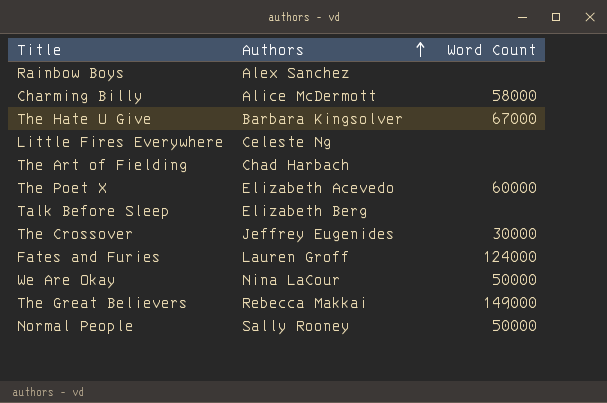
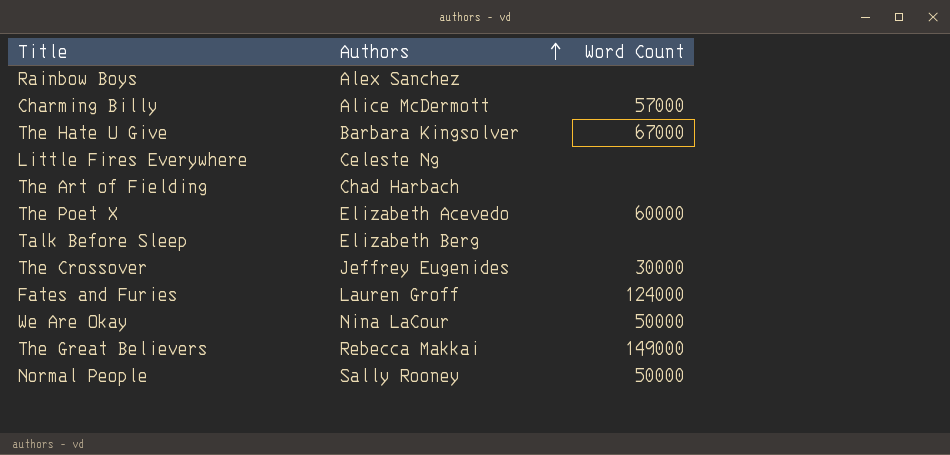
Charming Billy | Word Count: 58000 -> 57000

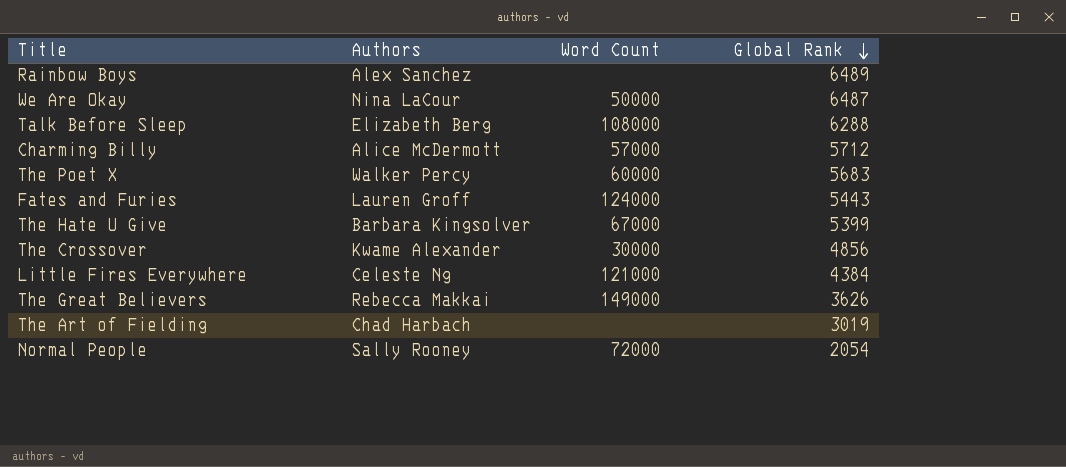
row order: Authors ascending -> Global Rank descending
column Global Rank | position: none -> 4
Talk Before Sleep | Word Count: none -> 108000
The Poet X | Authors: Elizabeth Acevedo -> Walker Percy
The Crossover | Authors: Jeffrey Eugenides -> Kwame Alexander
Little Fires Everywhere | Word Count: none -> 121000
Normal People | Word Count: 50000 -> 72000

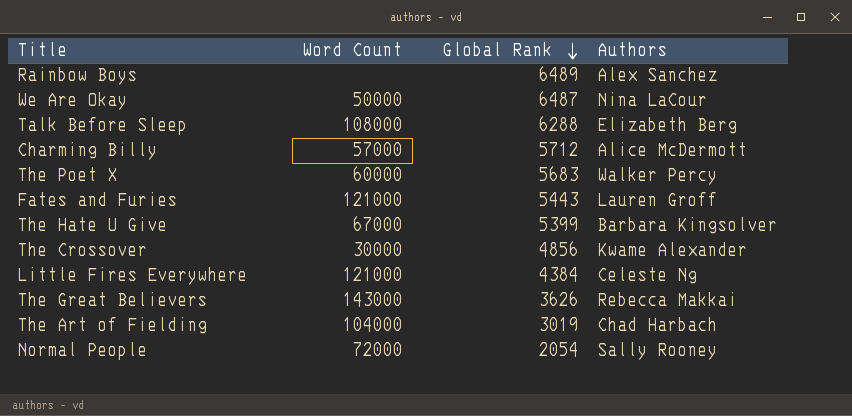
column Authors | position: 2 -> 4
Fates and Furies | Word Count: 124000 -> 121000
The Great Believers | Word Count: 149000 -> 143000
The Art of Fielding | Word Count: none -> 104000

